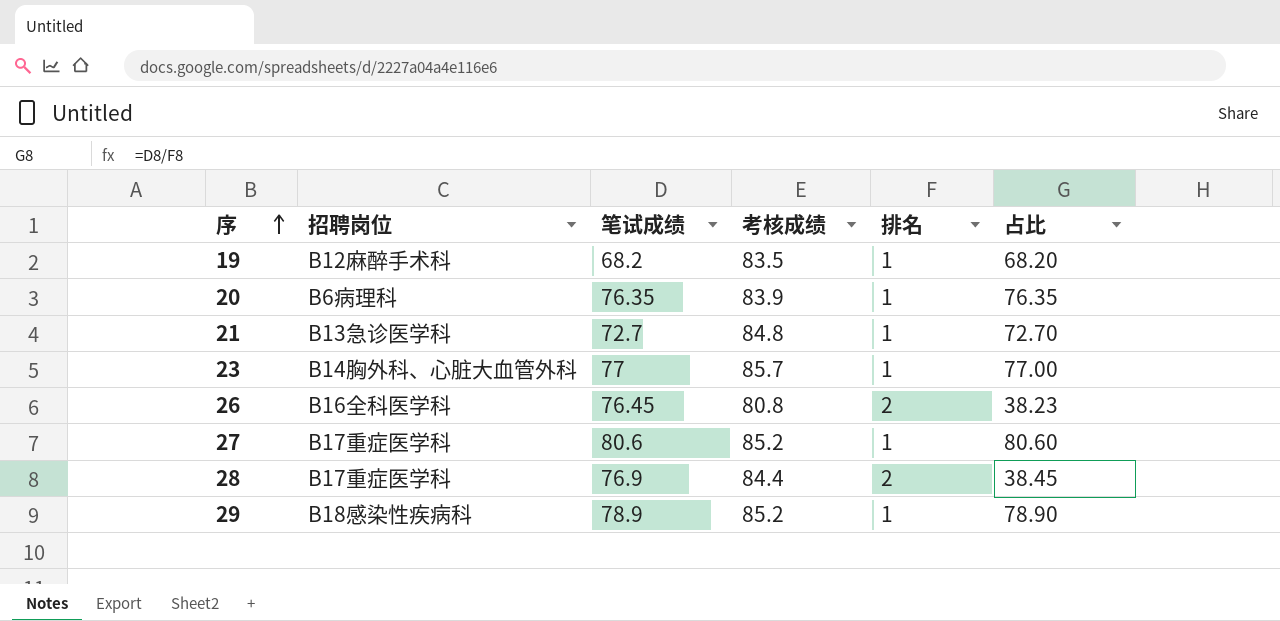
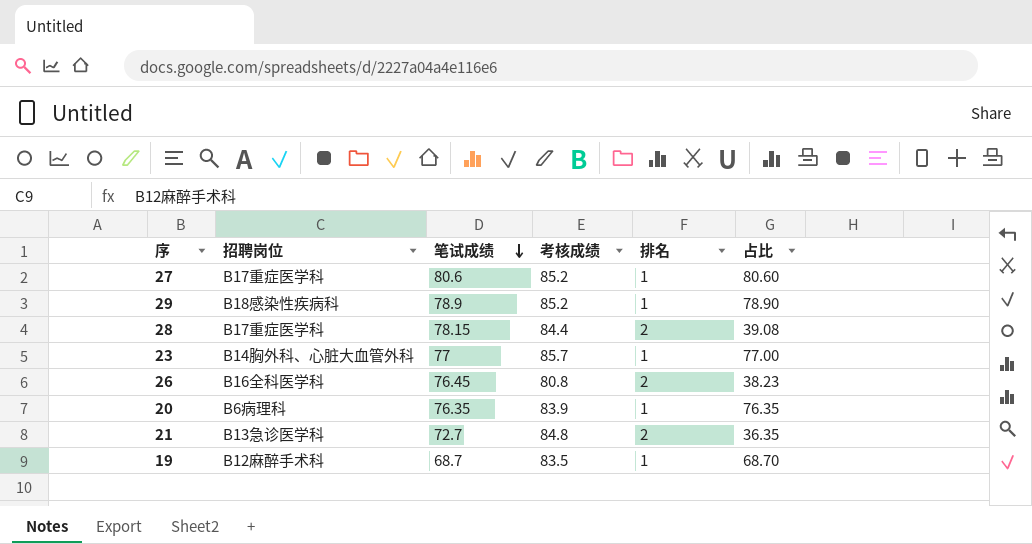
row order: 序 ascending -> 笔试成绩 descending
28 | 笔试成绩: 76.9 -> 78.15
28 | 占比: 38.45 -> 39.08
21 | 排名: 1 -> 2
21 | 占比: 72.70 -> 36.35
19 | 笔试成绩: 68.2 -> 68.7
19 | 占比: 68.20 -> 68.70

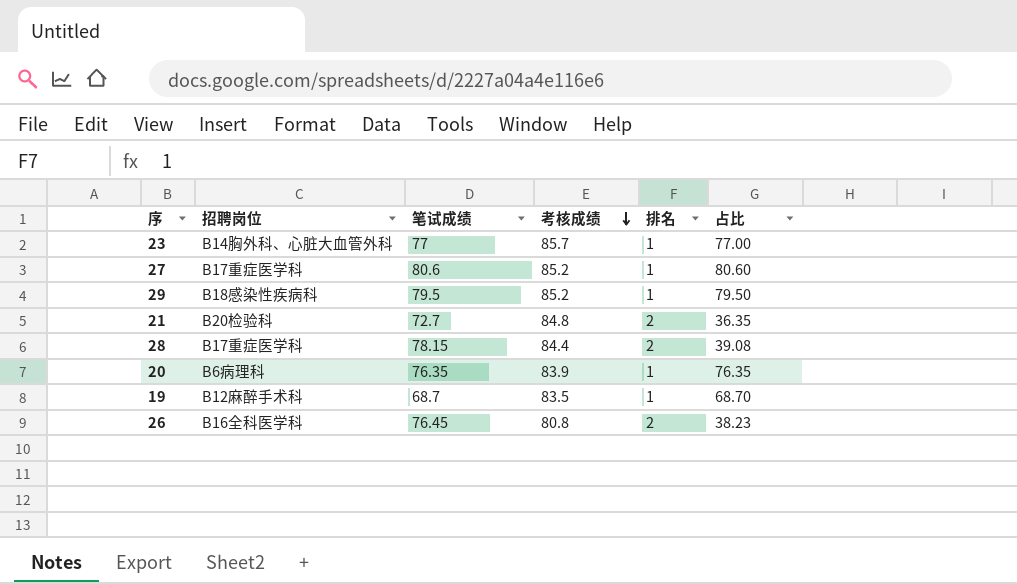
row order: 笔试成绩 descending -> 考核成绩 descending
29 | 笔试成绩: 78.9 -> 79.5
29 | 占比: 78.90 -> 79.50
21 | 招聘岗位: B13急诊医学科 -> B20检验科

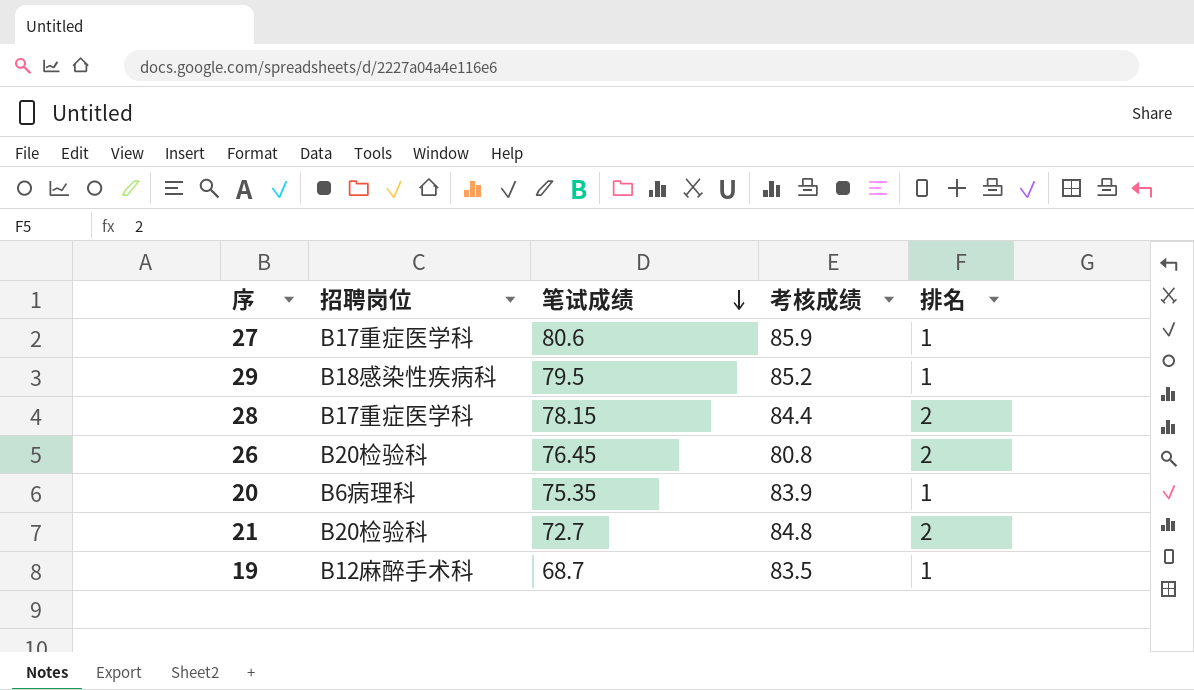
row order: 考核成绩 descending -> 笔试成绩 descending
column 占比 | formula: [笔试成绩] / [排名] -> none
row 23: B14胸外科、心脏大血管外科 | 77 | 85.7 | 1 | 77.00 -> none
27 | 考核成绩: 85.2 -> 85.9
26 | 招聘岗位: B16全科医学科 -> B20检验科
20 | 笔试成绩: 76.35 -> 75.35

